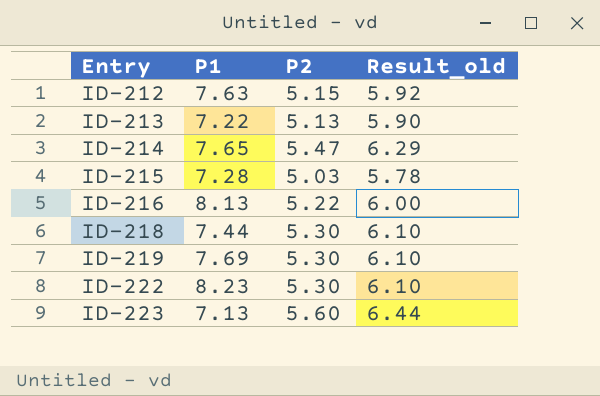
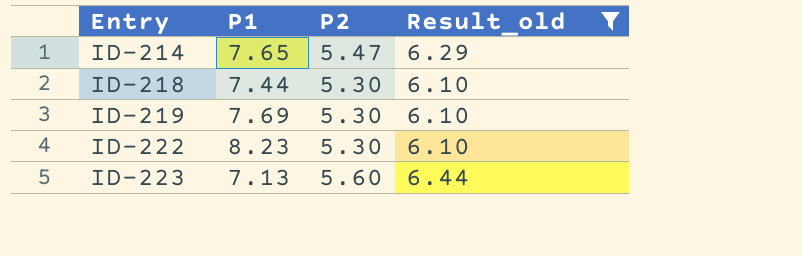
filter: none -> Result_old >= 6.10

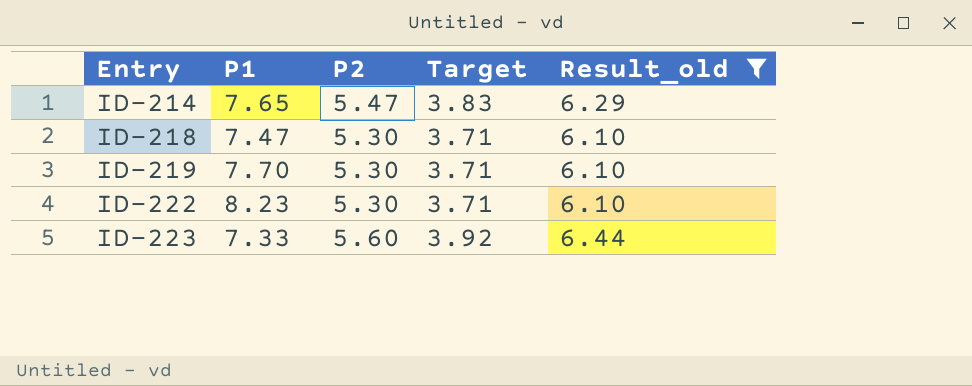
column Target | formula: none -> [P2] * 0.7
ID-218 | P1: 7.44 -> 7.47
ID-219 | P1: 7.69 -> 7.70
ID-223 | P1: 7.13 -> 7.33

